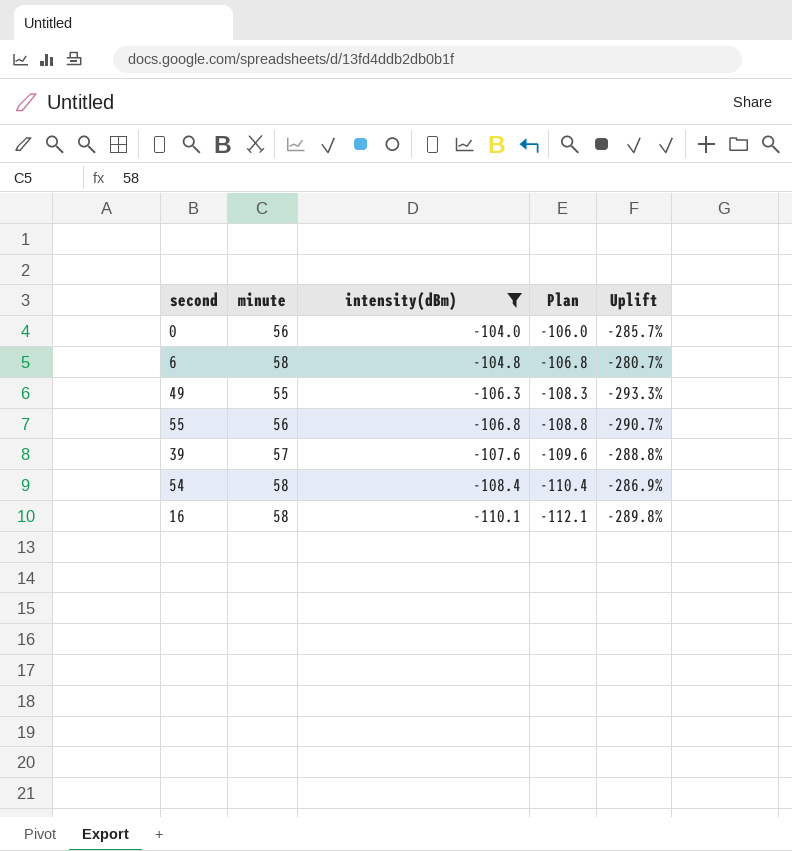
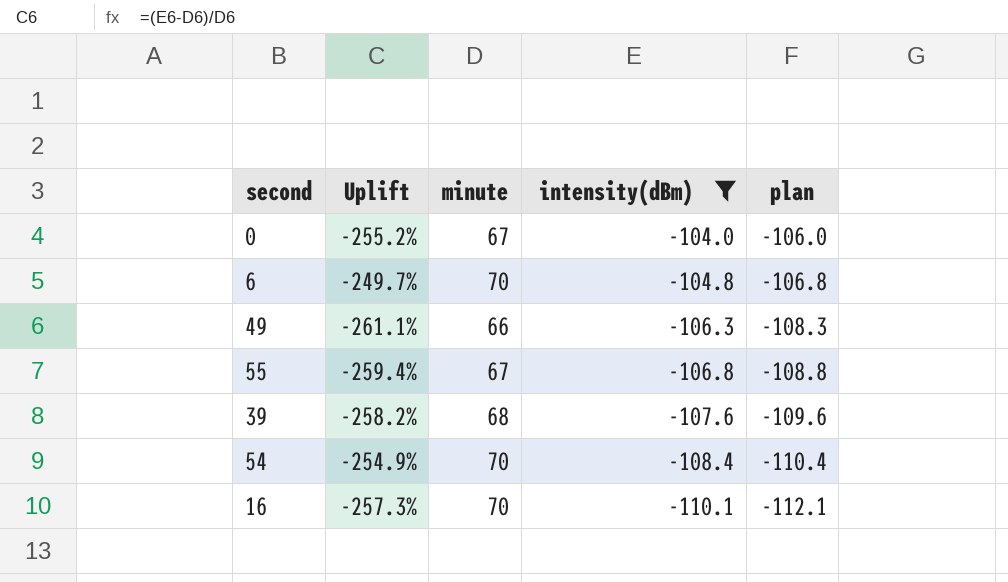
column Uplift | position: 5 -> 2
column name: Plan -> plan
0 | Uplift: -285.7% -> -255.2%
0 | minute: 56 -> 67
6 | Uplift: -280.7% -> -249.7%
6 | minute: 58 -> 70
49 | Uplift: -293.3% -> -261.1%
49 | minute: 55 -> 66
55 | Uplift: -290.7% -> -259.4%
55 | minute: 56 -> 67
39 | Uplift: -288.8% -> -258.2%
39 | minute: 57 -> 68
54 | Uplift: -286.9% -> -254.9%
54 | minute: 58 -> 70
16 | Uplift: -289.8% -> -257.3%
16 | minute: 58 -> 70

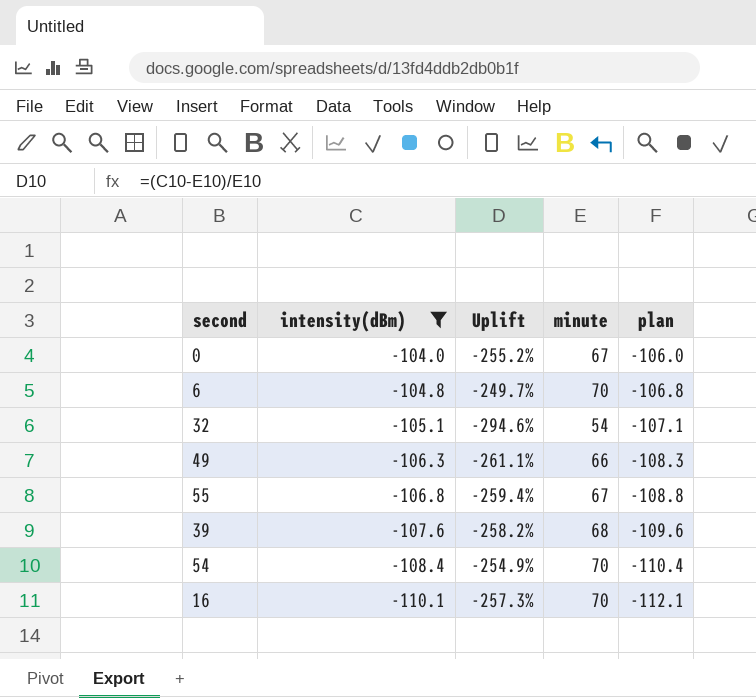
column intensity(dBm) | position: 4 -> 2
row 32: none -> -105.1 | -294.6% | 54 | -107.1

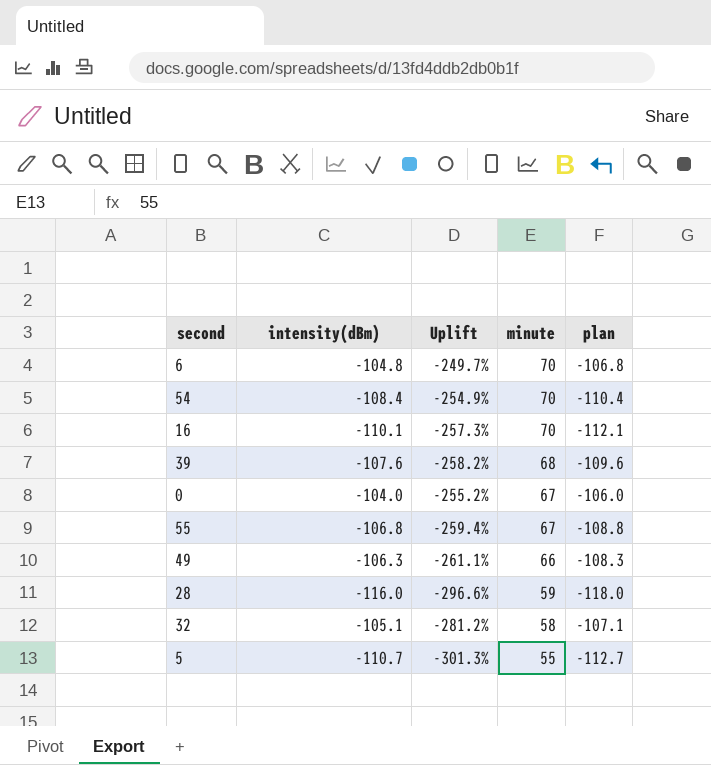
filter: intensity(dBm) >= -110.1 -> none
row order: intensity(dBm) descending -> minute descending
32 | Uplift: -294.6% -> -281.2%
32 | minute: 54 -> 58

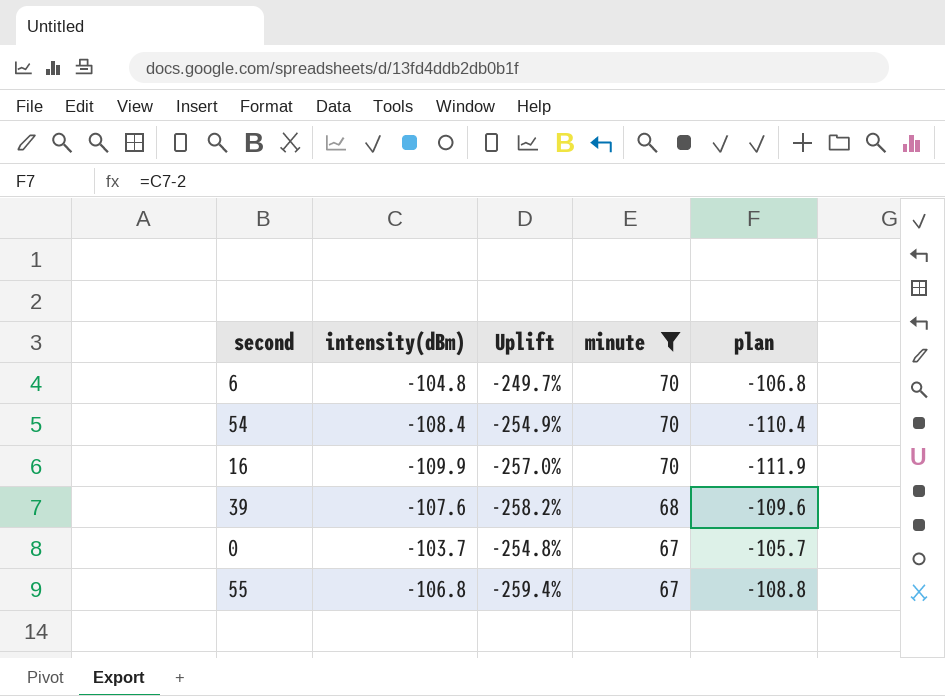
filter: none -> minute >= 67
16 | intensity(dBm): -110.1 -> -109.9
16 | Uplift: -257.3% -> -257.0%
16 | plan: -112.1 -> -111.9
0 | intensity(dBm): -104.0 -> -103.7
0 | Uplift: -255.2% -> -254.8%
0 | plan: -106.0 -> -105.7

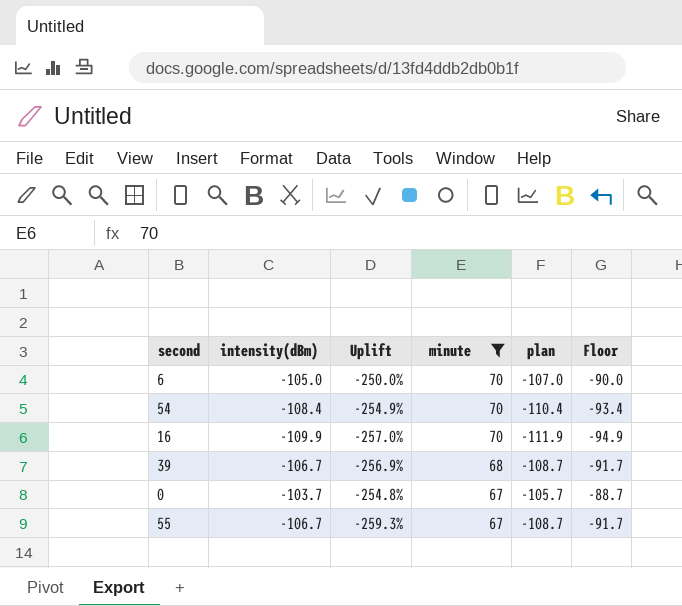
column Floor | formula: none -> [intensity(dBm)] + 15
6 | intensity(dBm): -104.8 -> -105.0
6 | Uplift: -249.7% -> -250.0%
6 | plan: -106.8 -> -107.0
39 | intensity(dBm): -107.6 -> -106.7
39 | Uplift: -258.2% -> -256.9%
39 | plan: -109.6 -> -108.7
55 | intensity(dBm): -106.8 -> -106.7
55 | Uplift: -259.4% -> -259.3%
55 | plan: -108.8 -> -108.7

